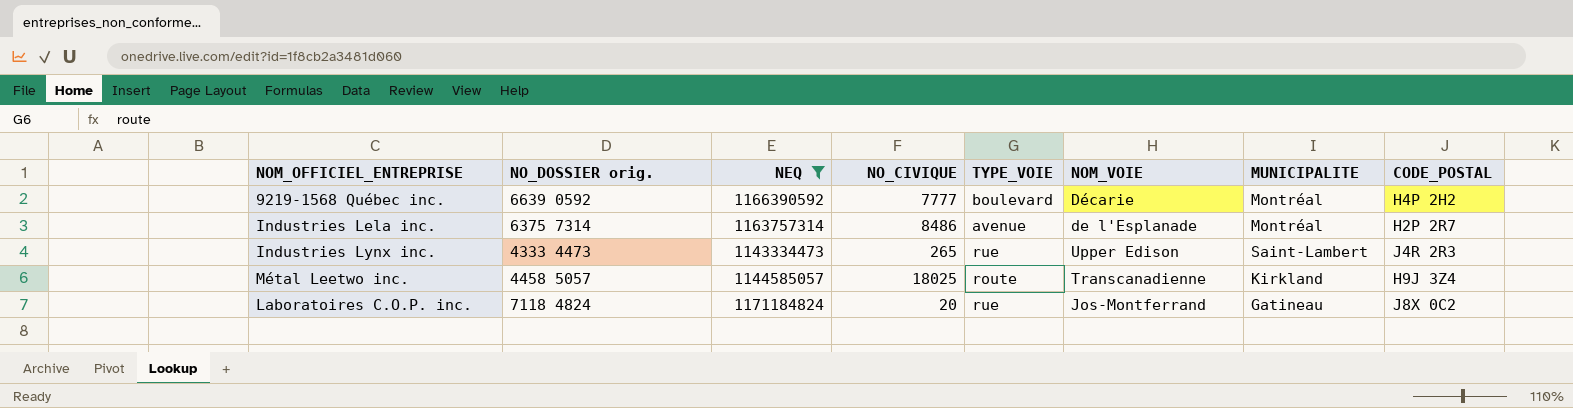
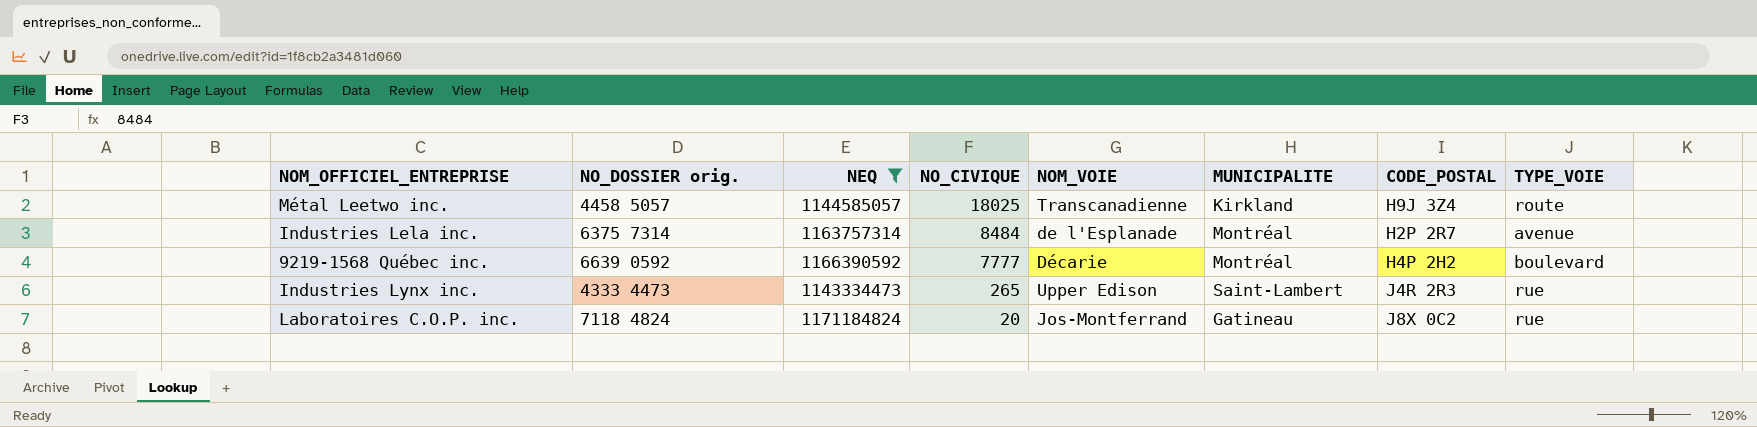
row order: none -> NO_CIVIQUE descending
column TYPE_VOIE | position: 5 -> 8
Industries Lela inc. | NO_CIVIQUE: 8486 -> 8484

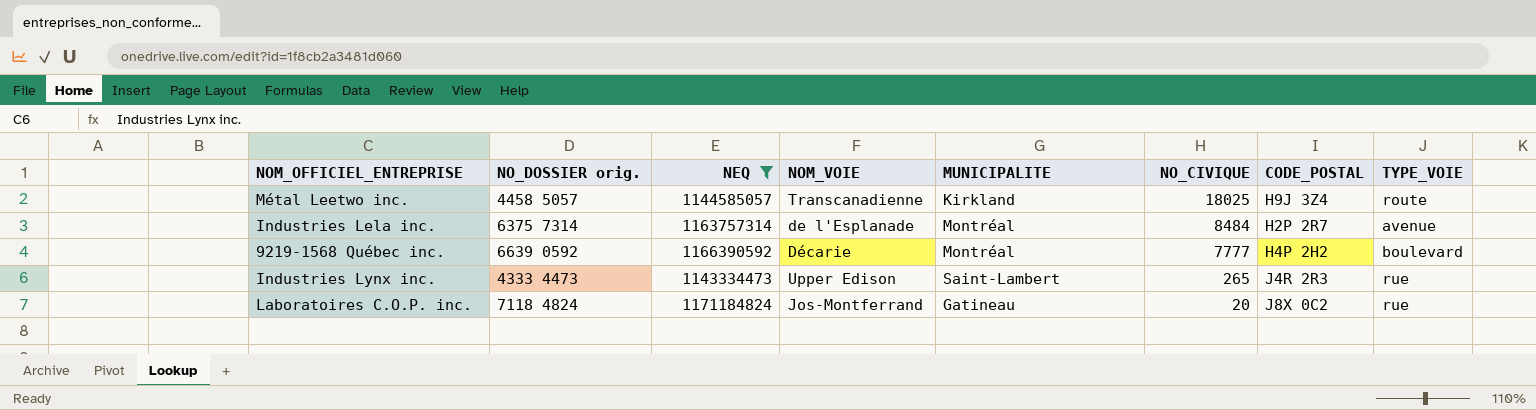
column NO_CIVIQUE | position: 4 -> 6

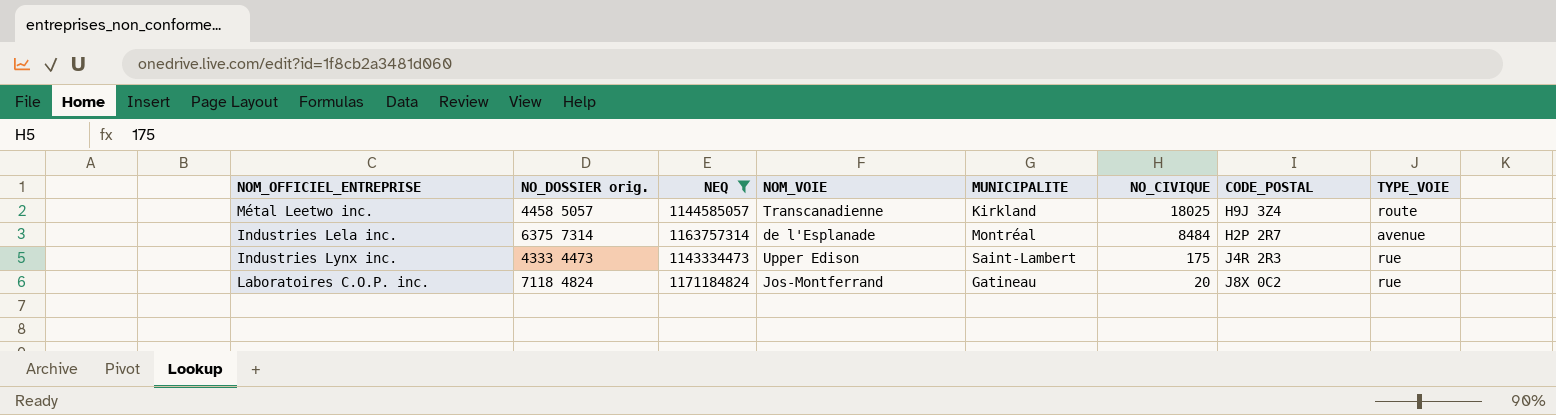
row 9219-1568 Québec inc.: 6639 0592 | 1166390592 | Décarie | Montréal | 7777 | H4P 2H2 | boulevard -> none
Industries Lynx inc. | NO_CIVIQUE: 265 -> 175

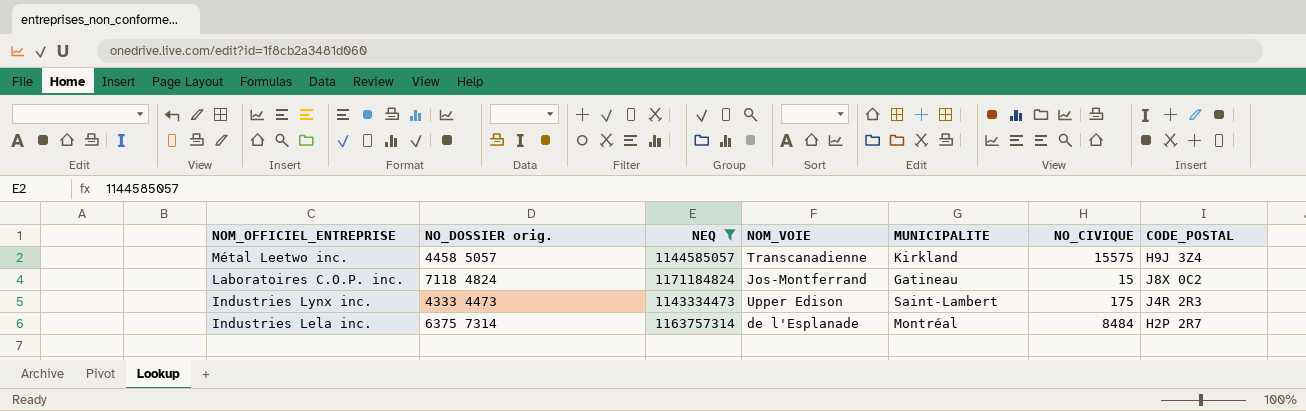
row order: NO_CIVIQUE descending -> NOM_OFFICIEL_ENTREPRISE descending
column TYPE_VOIE | position: 8 -> none
Métal Leetwo inc. | NO_CIVIQUE: 18025 -> 15575
Laboratoires C.O.P. inc. | NO_CIVIQUE: 20 -> 15

